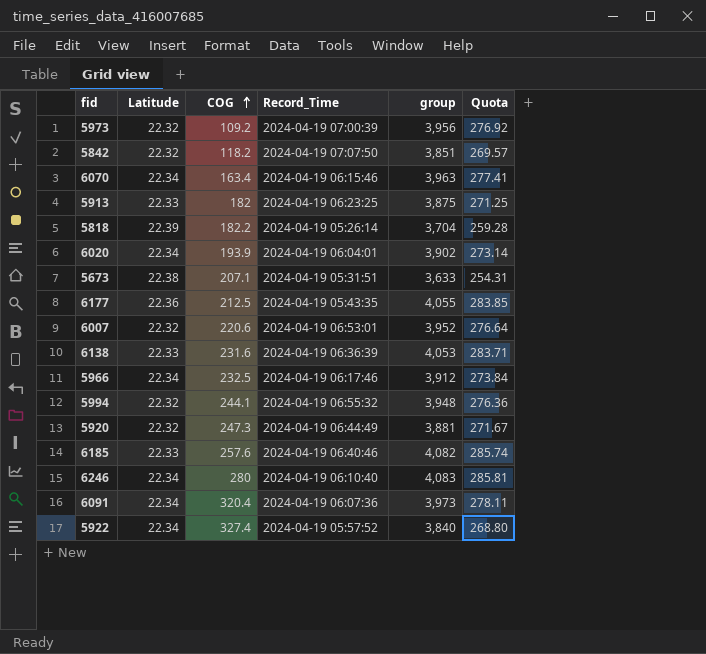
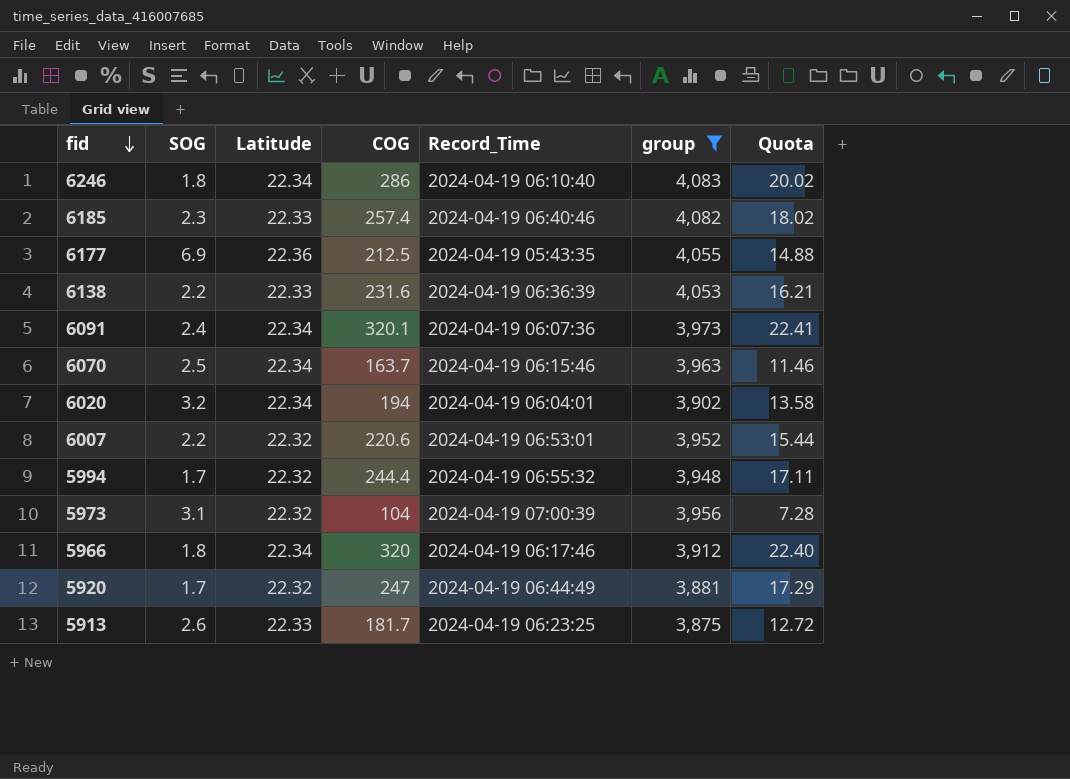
filter: none -> group >= 3,875
row order: COG ascending -> fid descending
column SOG | position: none -> 2
column Quota | formula: [group] * 0.07 -> [COG] * 0.07
6246 | COG: 280 -> 286
6185 | COG: 257.6 -> 257.4
6091 | COG: 320.4 -> 320.1
6070 | COG: 163.4 -> 163.7
6020 | COG: 193.9 -> 194
5994 | COG: 244.1 -> 244.4
5973 | COG: 109.2 -> 104
5966 | COG: 232.5 -> 320
5920 | COG: 247.3 -> 247
5913 | COG: 182 -> 181.7

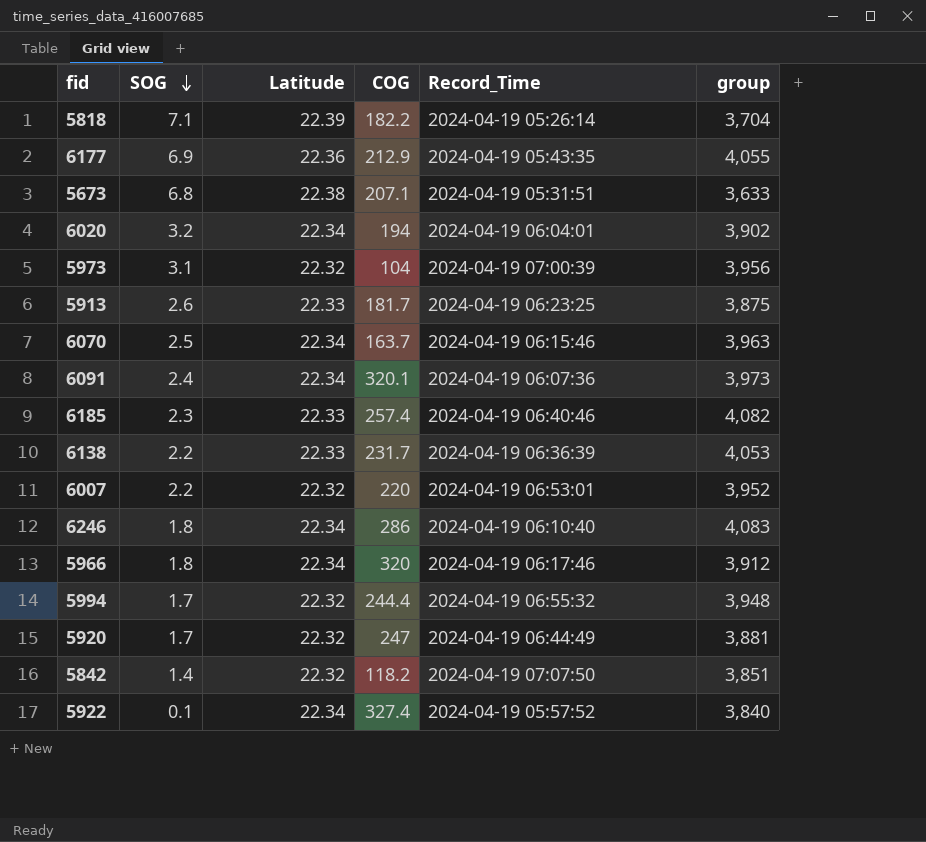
filter: group >= 3,875 -> none
row order: fid descending -> SOG descending
column Quota | formula: [COG] * 0.07 -> none
6177 | COG: 212.5 -> 212.9
6138 | COG: 231.6 -> 231.7
6007 | COG: 220.6 -> 220

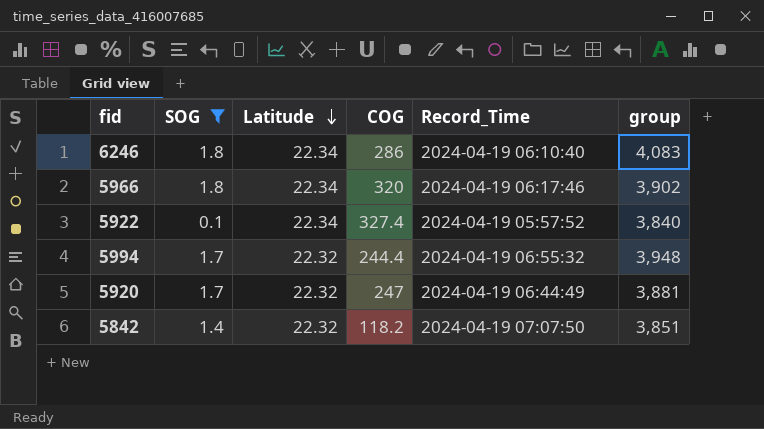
filter: none -> SOG <= 1.8
row order: SOG descending -> Latitude descending
5966 | group: 3,912 -> 3,902

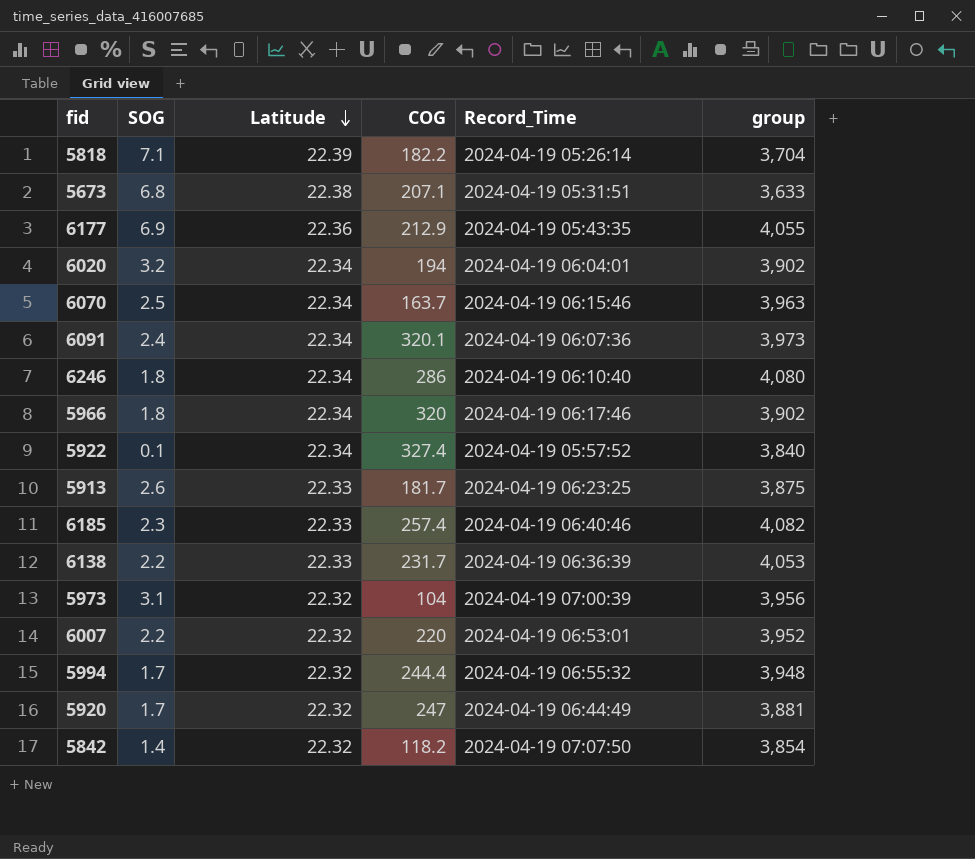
filter: SOG <= 1.8 -> none
6246 | group: 4,083 -> 4,080
5842 | group: 3,851 -> 3,854

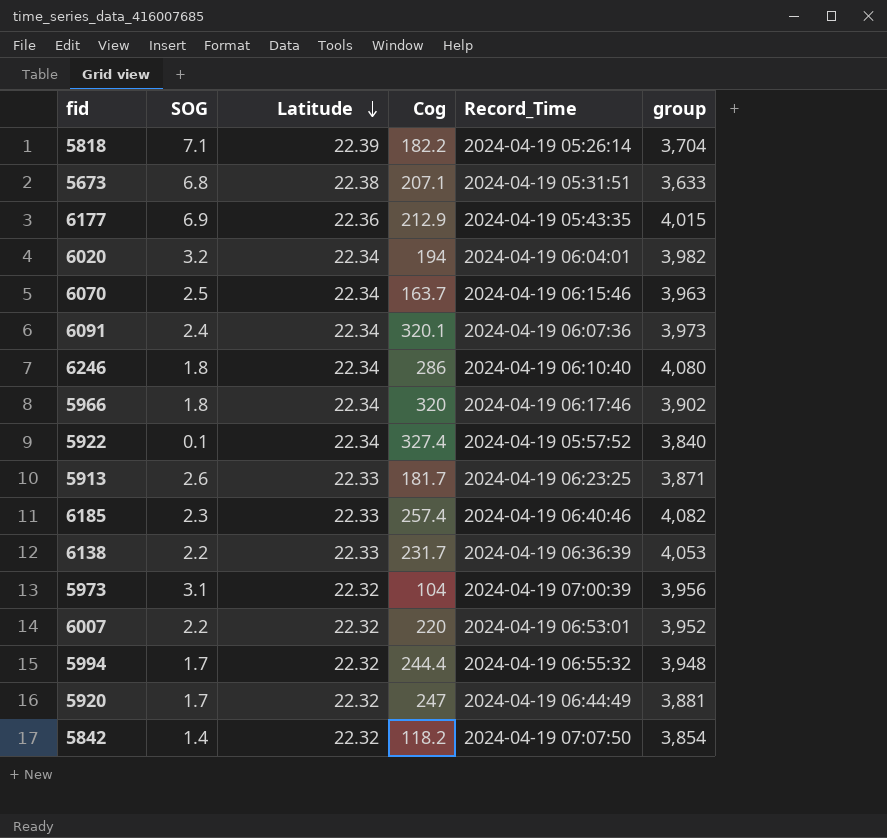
column name: COG -> Cog
6177 | group: 4,055 -> 4,015
6020 | group: 3,902 -> 3,982
5913 | group: 3,875 -> 3,871

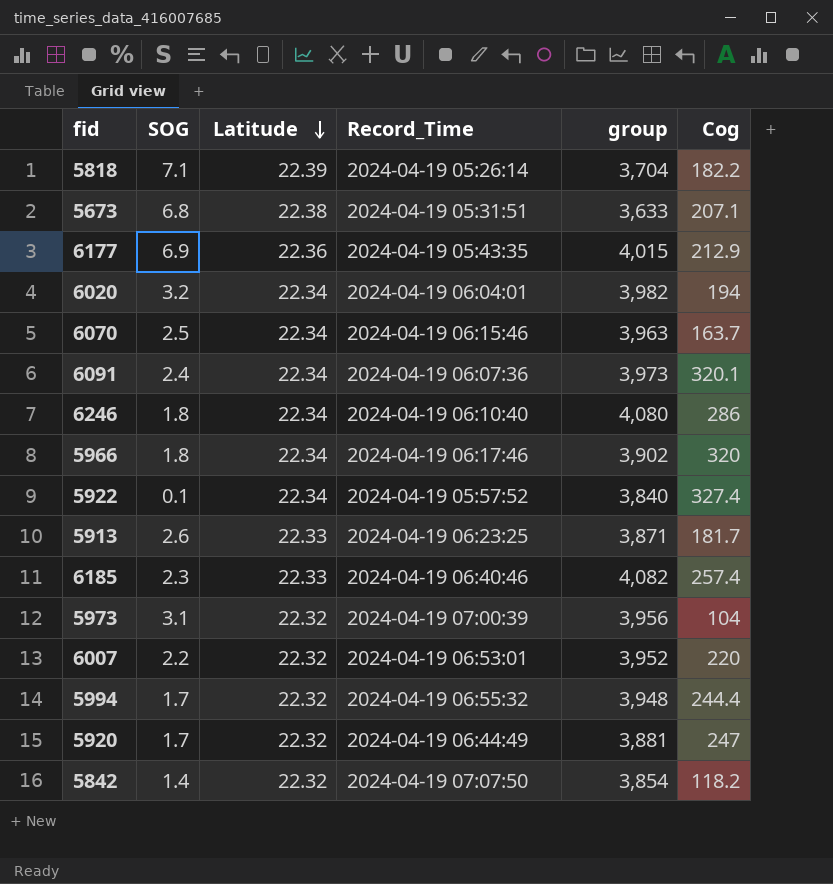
column Cog | position: 4 -> 6
row 6138: 2.2 | 22.33 | 231.7 | 2024-04-19 06:36:39 | 4,053 -> none

